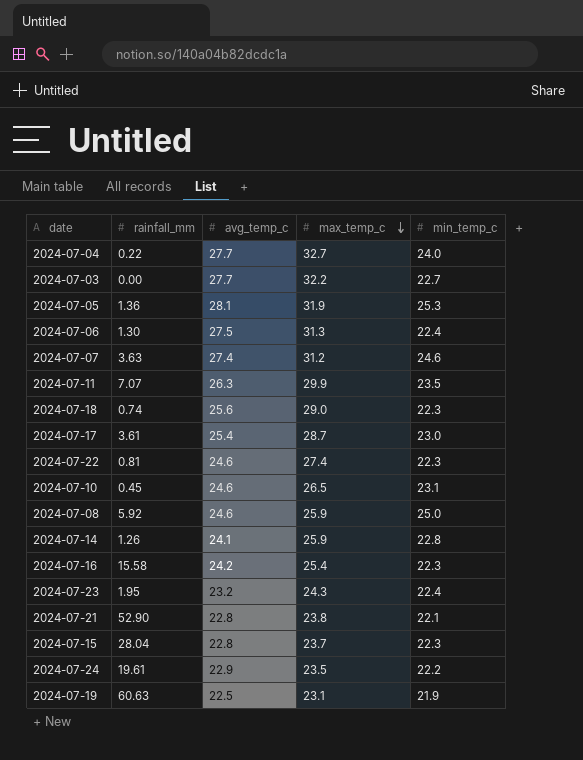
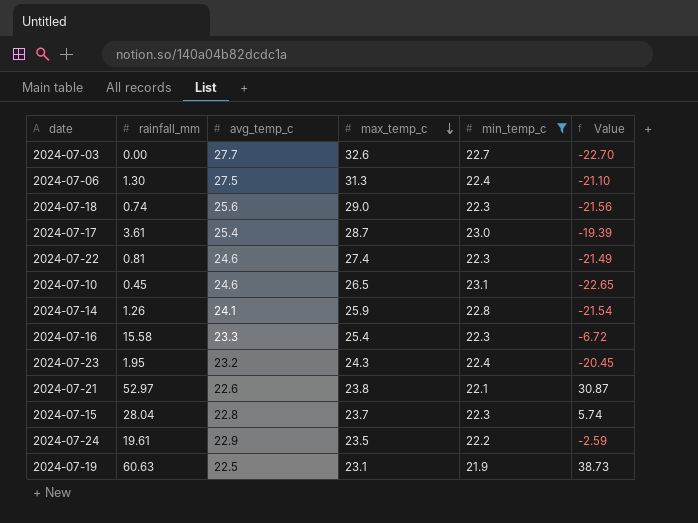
filter: none -> min_temp_c <= 23.1
column Value | formula: none -> [rainfall_mm] - [min_temp_c]
2024-07-03 | max_temp_c: 32.2 -> 32.6
2024-07-16 | avg_temp_c: 24.2 -> 23.3
2024-07-21 | rainfall_mm: 52.90 -> 52.97
2024-07-21 | avg_temp_c: 22.8 -> 22.6

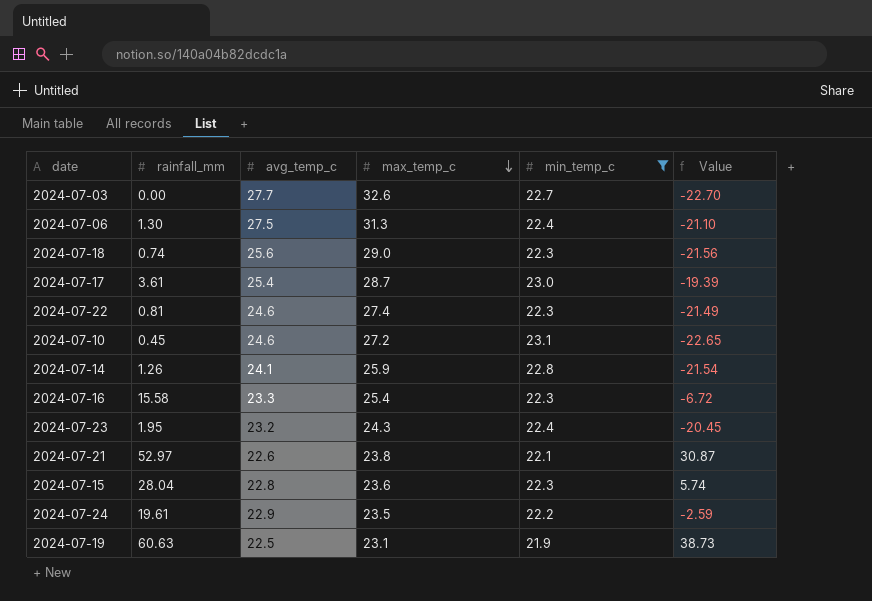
2024-07-10 | max_temp_c: 26.5 -> 27.2
2024-07-15 | max_temp_c: 23.7 -> 23.6

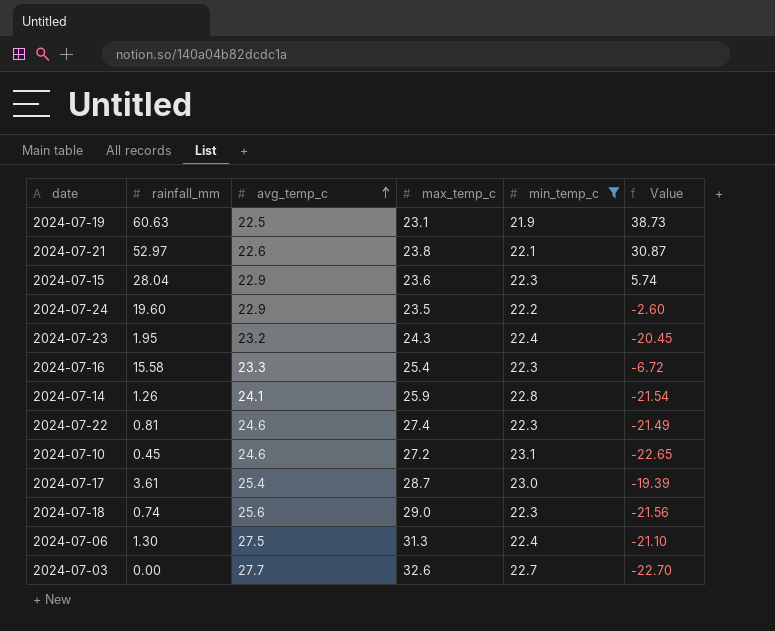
row order: max_temp_c descending -> avg_temp_c ascending
2024-07-15 | avg_temp_c: 22.8 -> 22.9
2024-07-24 | rainfall_mm: 19.61 -> 19.60
2024-07-24 | Value: -2.59 -> -2.60

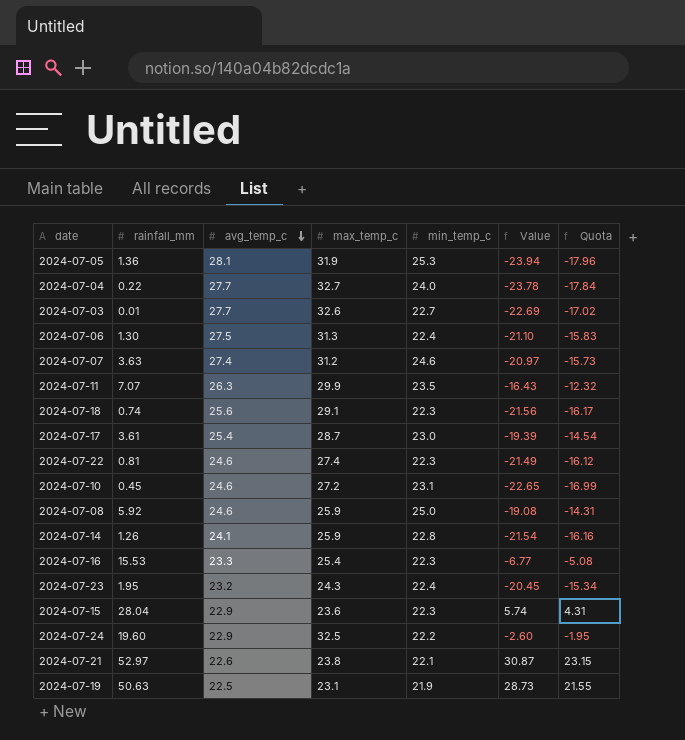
filter: min_temp_c <= 23.1 -> none
row order: avg_temp_c ascending -> avg_temp_c descending
column Quota | formula: none -> [Value] * 0.75
2024-07-03 | rainfall_mm: 0.00 -> 0.01
2024-07-03 | Value: -22.70 -> -22.69
2024-07-18 | max_temp_c: 29.0 -> 29.1
2024-07-16 | rainfall_mm: 15.58 -> 15.53
2024-07-16 | Value: -6.72 -> -6.77
2024-07-24 | max_temp_c: 23.5 -> 32.5
2024-07-19 | rainfall_mm: 60.63 -> 50.63
2024-07-19 | Value: 38.73 -> 28.73

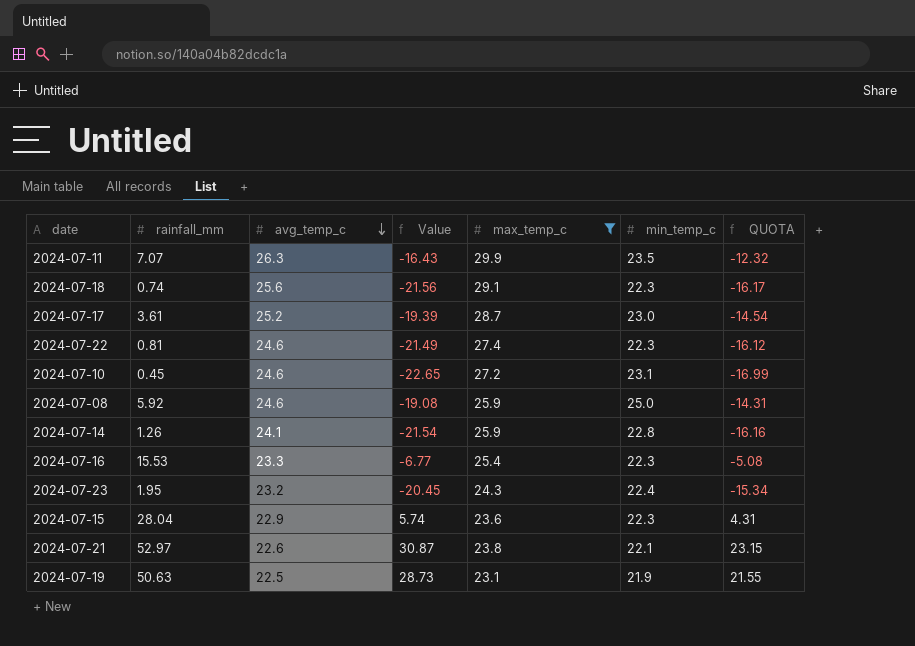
filter: none -> max_temp_c <= 29.9
column Value | position: 6 -> 4
column name: Quota -> QUOTA
2024-07-17 | avg_temp_c: 25.4 -> 25.2

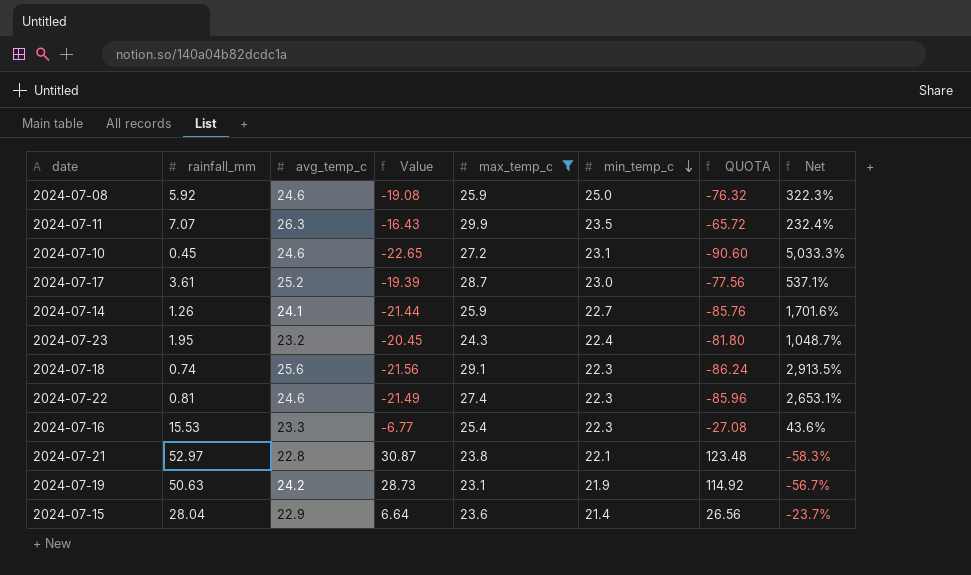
row order: avg_temp_c descending -> min_temp_c descending
column QUOTA | formula: [Value] * 0.75 -> [Value] * 4
column Net | formula: none -> ([min_temp_c] - [rainfall_mm]) / [rainfall_mm]
2024-07-14 | Value: -21.54 -> -21.44
2024-07-14 | min_temp_c: 22.8 -> 22.7
2024-07-21 | avg_temp_c: 22.6 -> 22.8
2024-07-19 | avg_temp_c: 22.5 -> 24.2
2024-07-15 | Value: 5.74 -> 6.64
2024-07-15 | min_temp_c: 22.3 -> 21.4

